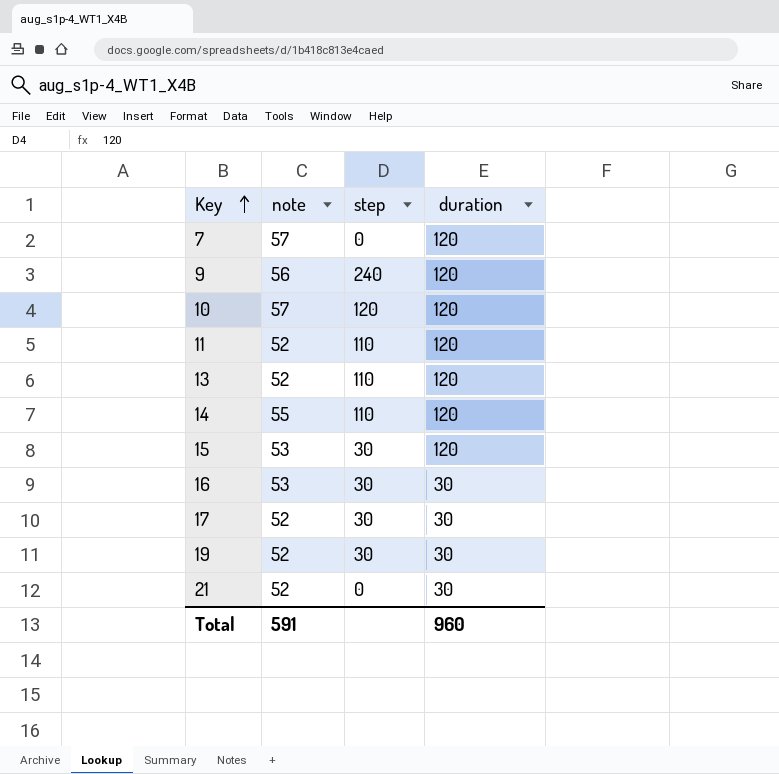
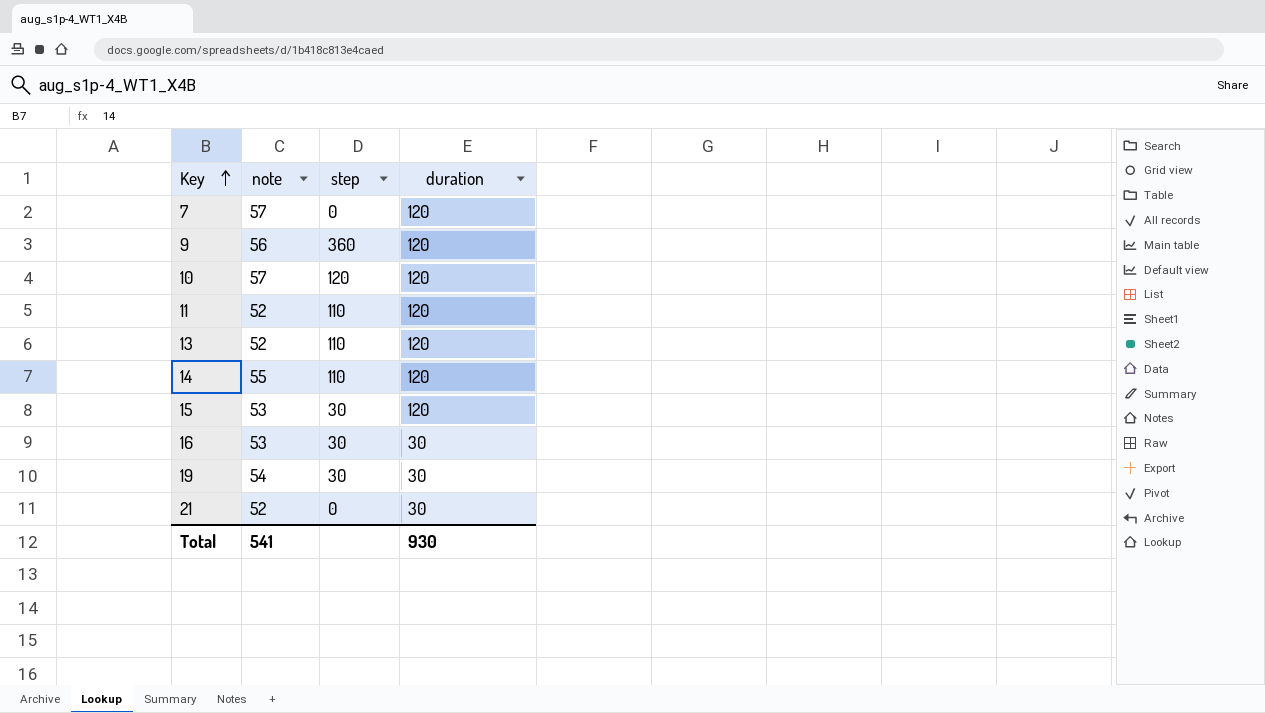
row 17: 52 | 30 | 30 -> none
9 | step: 240 -> 360
19 | note: 52 -> 54
Total | note: 591 -> 541
Total | duration: 960 -> 930

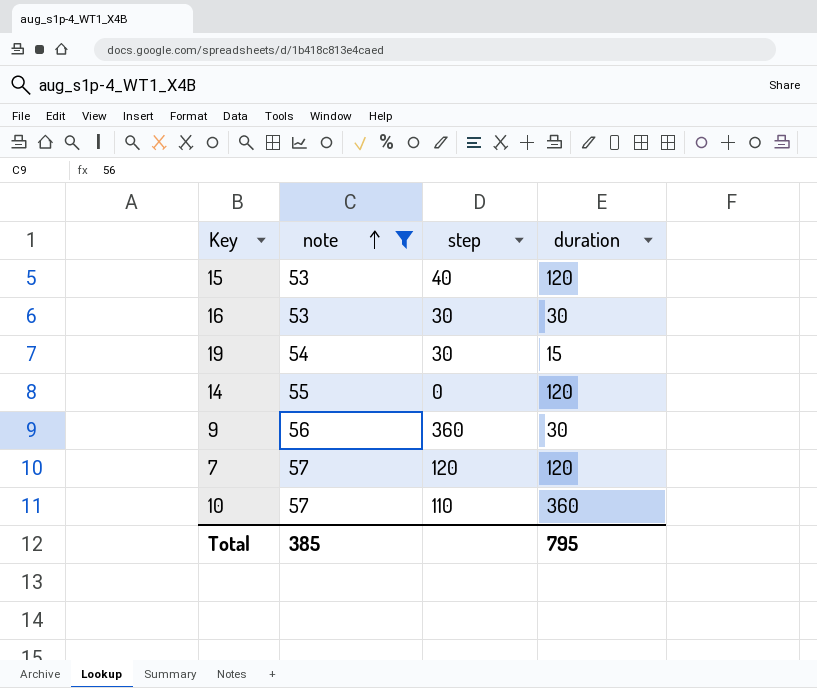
filter: none -> note != 52
row order: Key ascending -> note ascending
15 | step: 30 -> 40
19 | duration: 30 -> 15
14 | step: 110 -> 0
9 | duration: 120 -> 30
7 | step: 0 -> 120
10 | step: 120 -> 110
10 | duration: 120 -> 360
Total | note: 541 -> 385
Total | duration: 930 -> 795

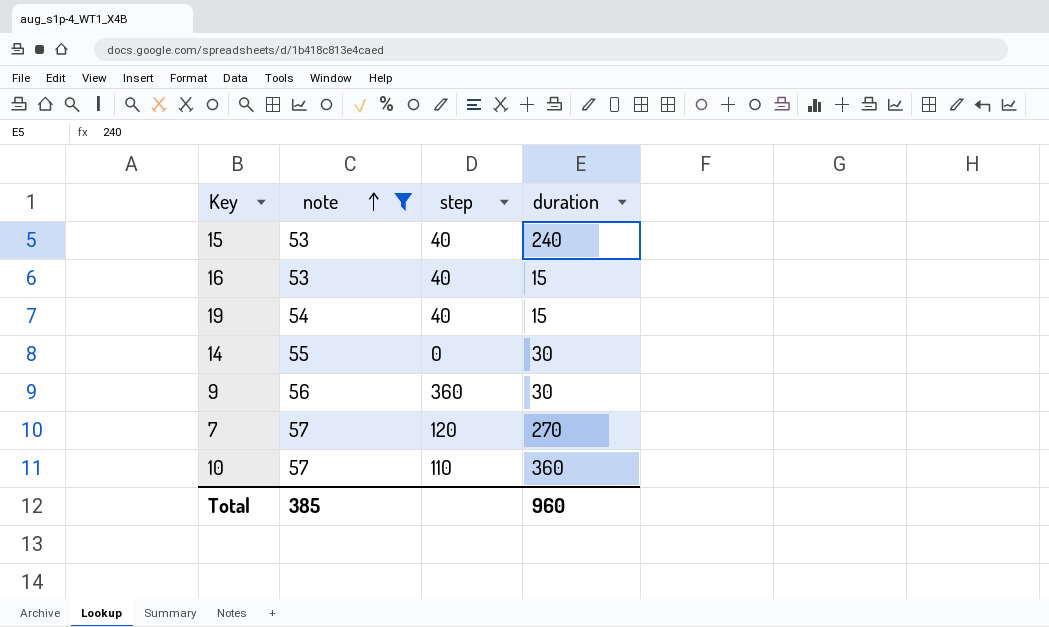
15 | duration: 120 -> 240
16 | step: 30 -> 40
16 | duration: 30 -> 15
19 | step: 30 -> 40
14 | duration: 120 -> 30
7 | duration: 120 -> 270
Total | duration: 795 -> 960

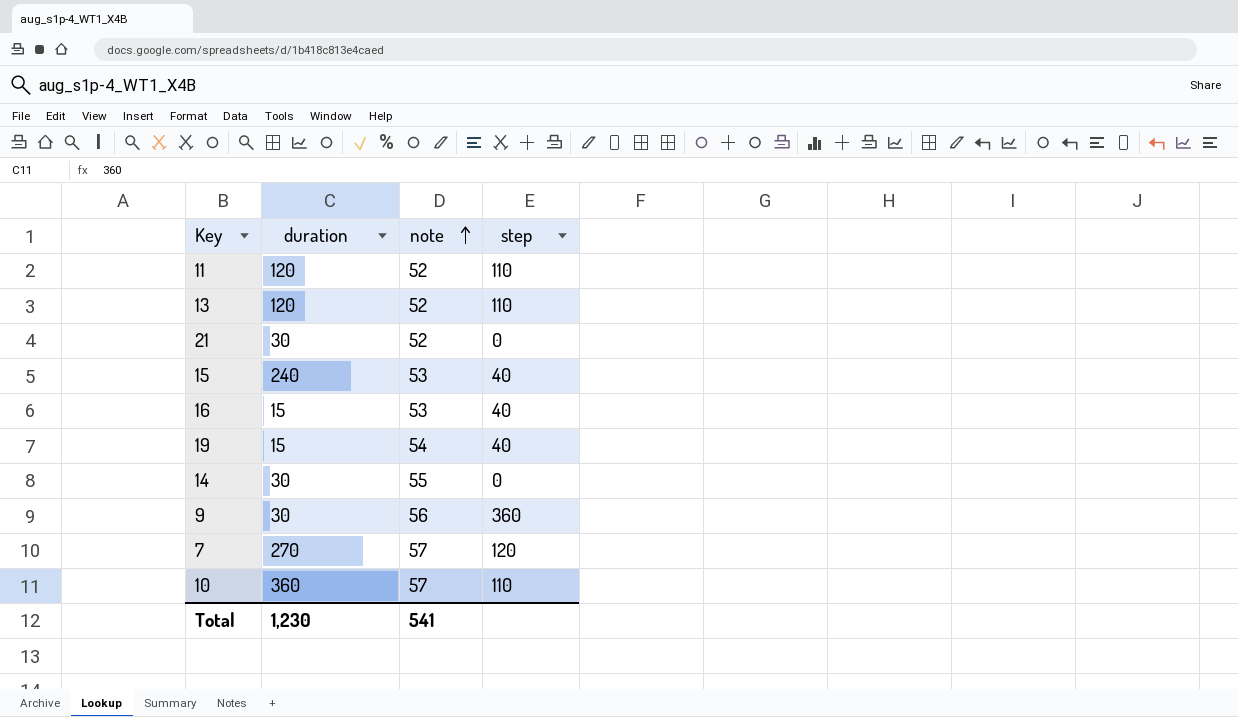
filter: note != 52 -> none
column duration | position: 4 -> 2
Total | duration: 960 -> 1,230
Total | note: 385 -> 541

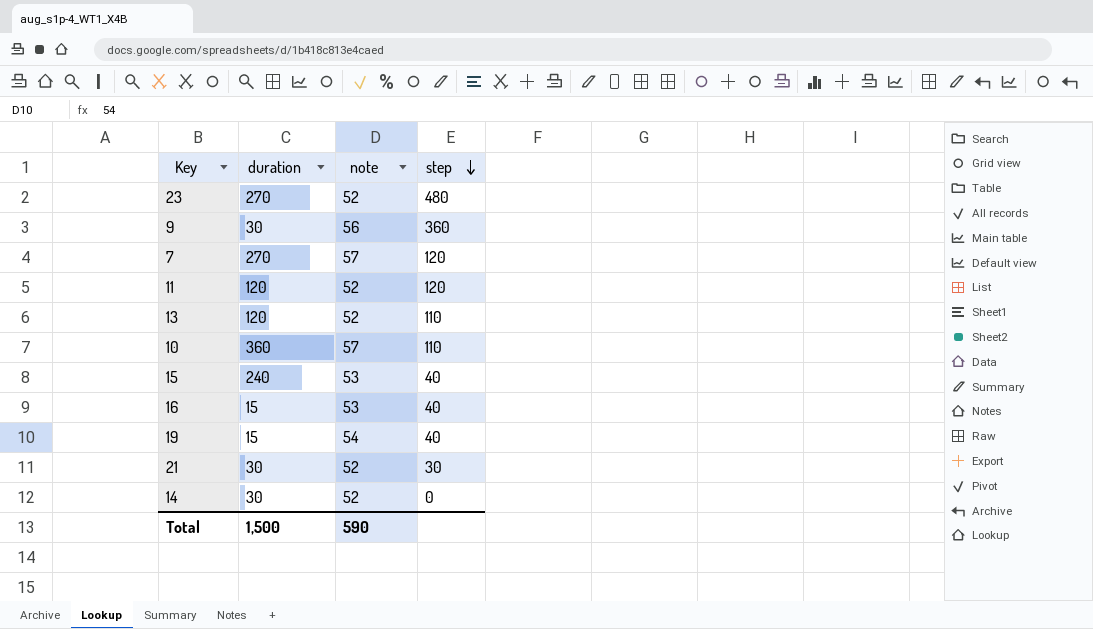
row order: note ascending -> step descending
row 23: none -> 270 | 52 | 480
11 | step: 110 -> 120
21 | step: 0 -> 30
14 | note: 55 -> 52
Total | duration: 1,230 -> 1,500
Total | note: 541 -> 590

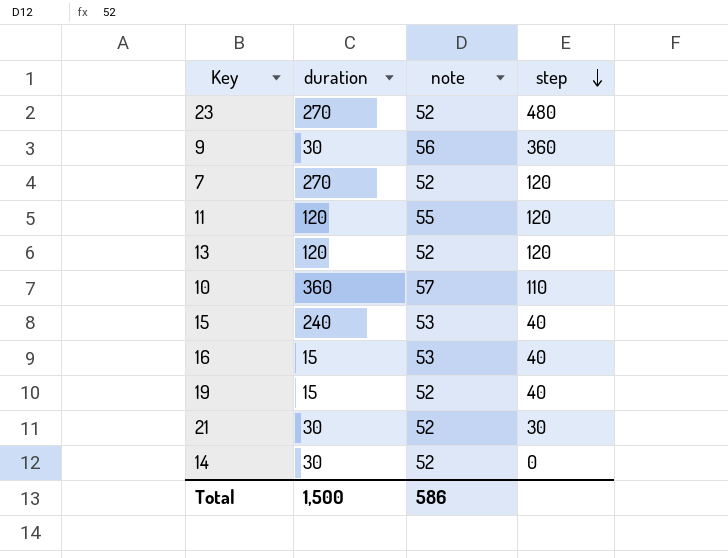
7 | note: 57 -> 52
11 | note: 52 -> 55
13 | step: 110 -> 120
19 | note: 54 -> 52
Total | note: 590 -> 586

